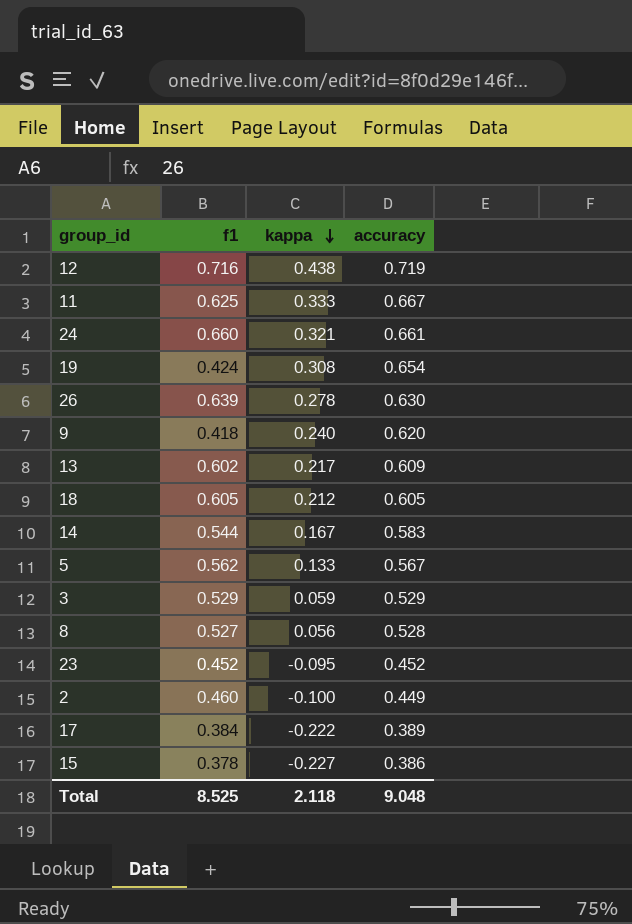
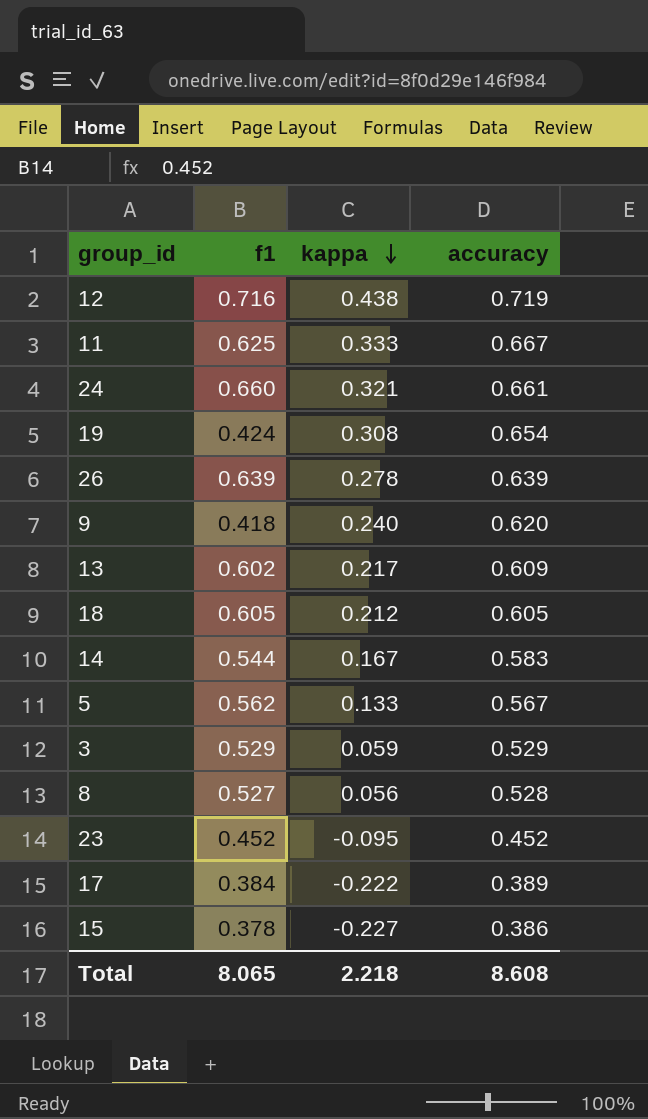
row 2: 0.460 | -0.100 | 0.449 -> none
26 | accuracy: 0.630 -> 0.639
Total | f1: 8.525 -> 8.065
Total | kappa: 2.118 -> 2.218
Total | accuracy: 9.048 -> 8.608

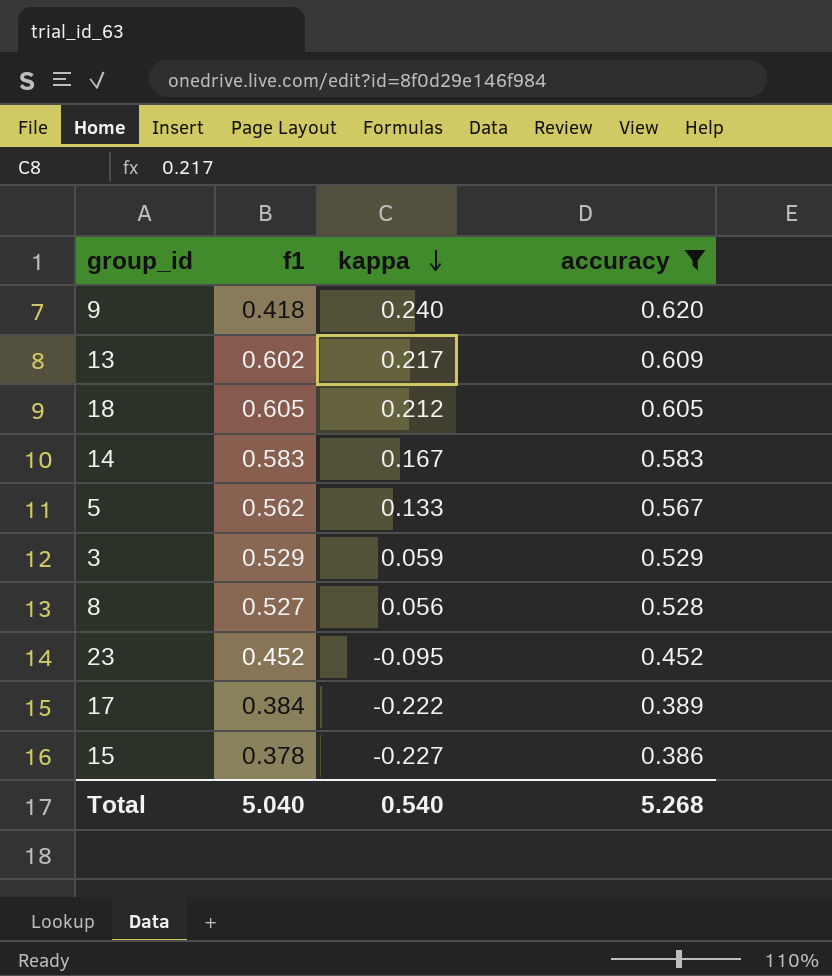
filter: none -> accuracy <= 0.620
14 | f1: 0.544 -> 0.583
Total | f1: 8.065 -> 5.040
Total | kappa: 2.218 -> 0.540
Total | accuracy: 8.608 -> 5.268

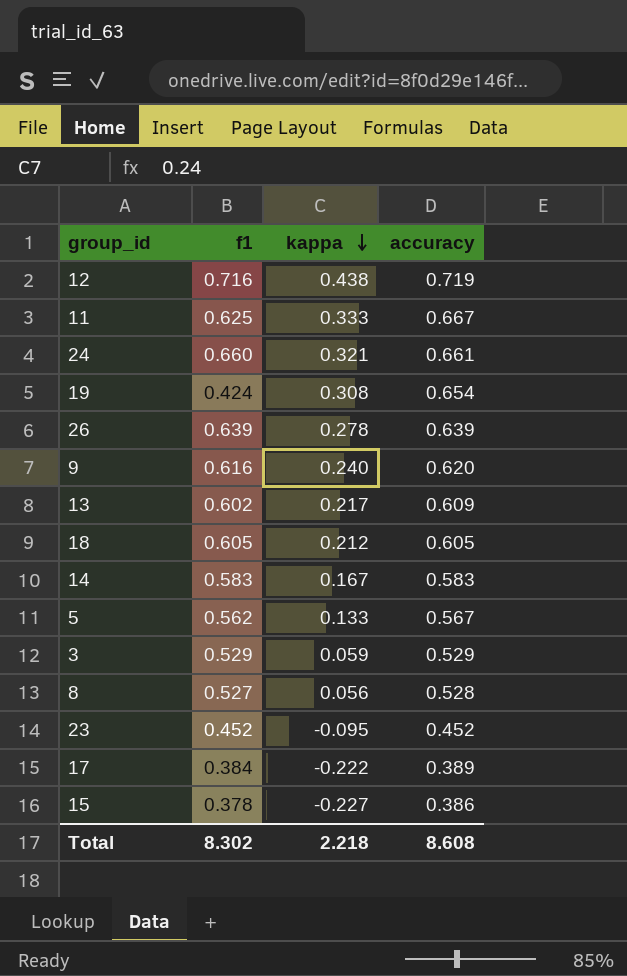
filter: accuracy <= 0.620 -> none
9 | f1: 0.418 -> 0.616
Total | f1: 5.040 -> 8.302
Total | kappa: 0.540 -> 2.218
Total | accuracy: 5.268 -> 8.608

